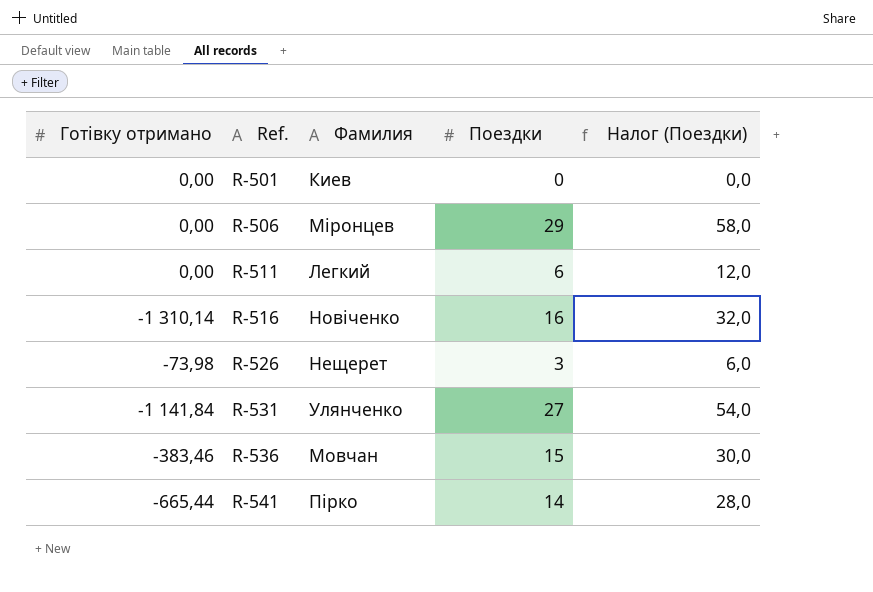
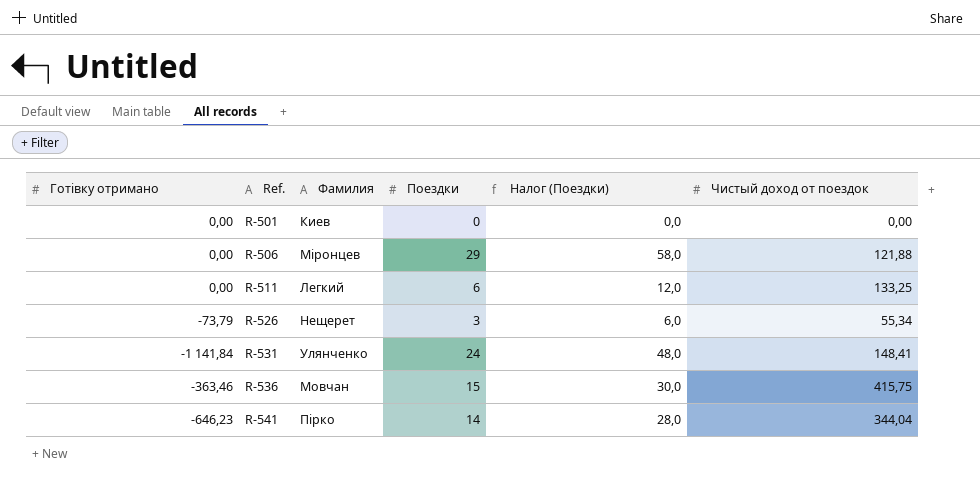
column Чистый доход от поездок | position: none -> 6
row R-516: -1 310,14 | Новіченко | 16 | 32,0 -> none
R-526 | Готівку отримано: -73,98 -> -73,79
R-531 | Поездки: 27 -> 24
R-531 | Налог (Поездки): 54,0 -> 48,0
R-536 | Готівку отримано: -383,46 -> -363,46
R-541 | Готівку отримано: -665,44 -> -646,23

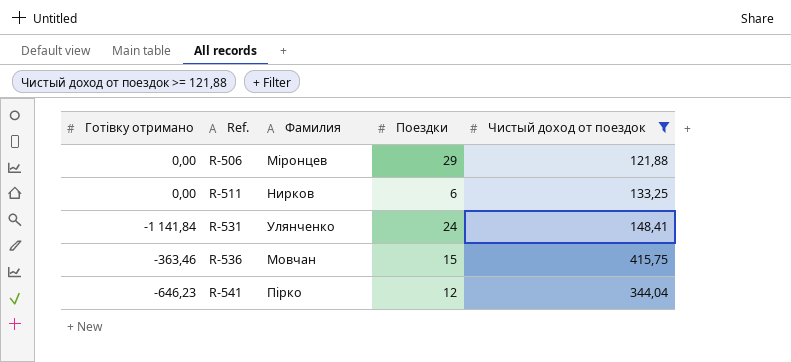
filter: none -> Чистый доход от поездок >= 121,88
column Налог (Поездки) | formula: [Поездки] * 2 -> none
R-511 | Фамилия: Легкий -> Нирков
R-541 | Поездки: 14 -> 12

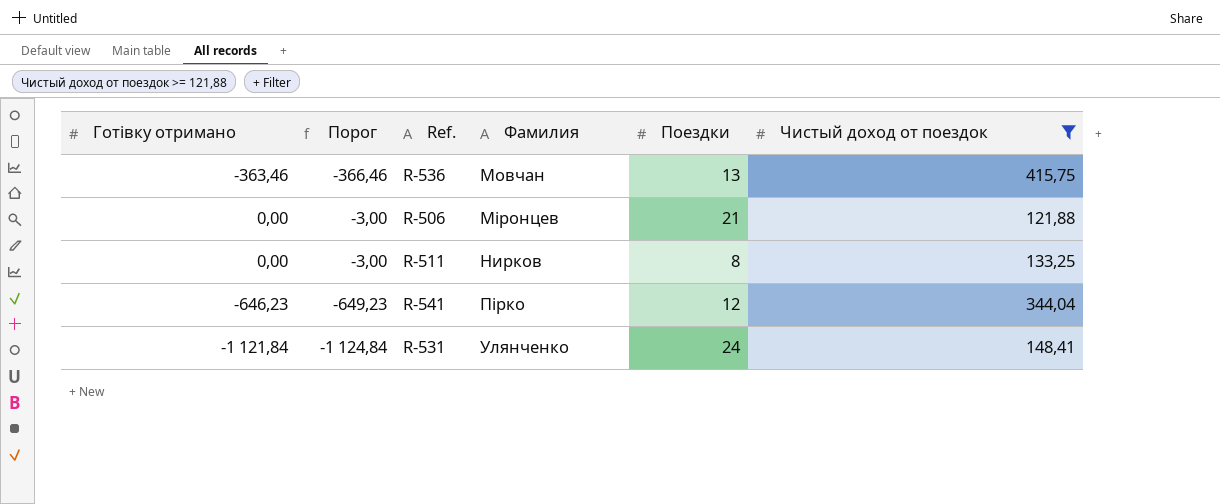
row order: Ref. ascending -> Фамилия ascending
column Порог | formula: none -> [Готівку отримано] - 3
R-536 | Поездки: 15 -> 13
R-506 | Поездки: 29 -> 21
R-511 | Поездки: 6 -> 8
R-531 | Готівку отримано: -1 141,84 -> -1 121,84

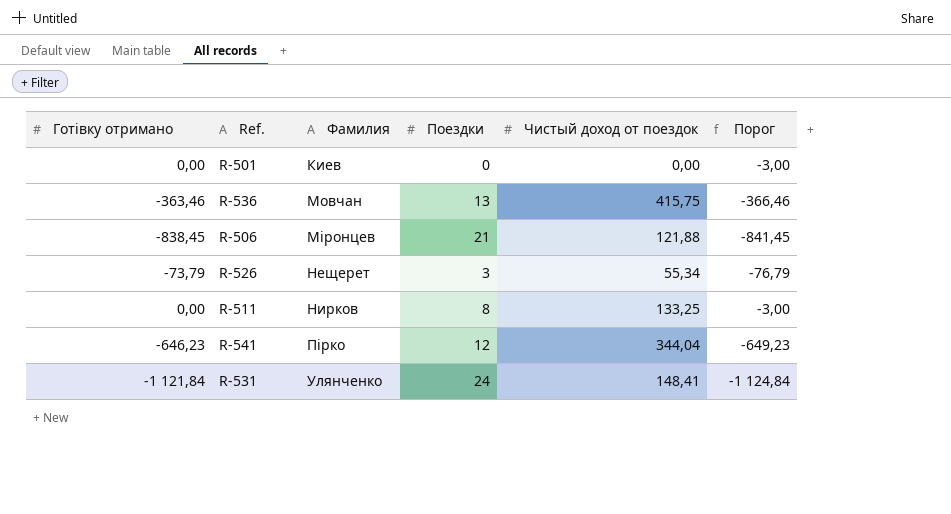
filter: Чистый доход от поездок >= 121,88 -> none
column Порог | position: 2 -> 6
R-506 | Готівку отримано: 0,00 -> -838,45
R-506 | Порог: -3,00 -> -841,45

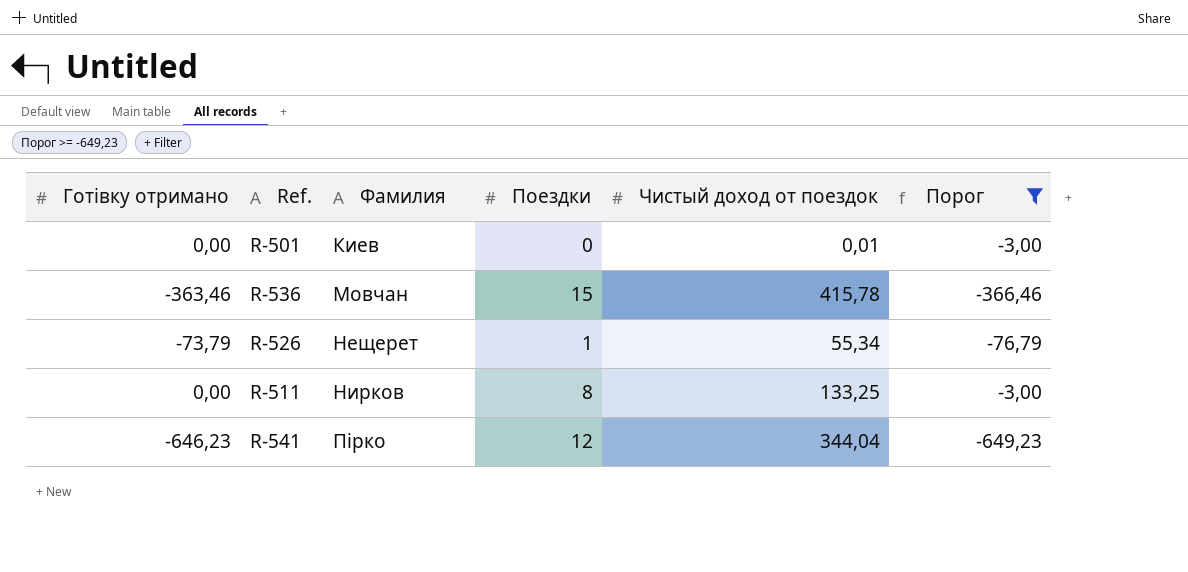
filter: none -> Порог >= -649,23
R-501 | Чистый доход от поездок: 0,00 -> 0,01
R-536 | Поездки: 13 -> 15
R-536 | Чистый доход от поездок: 415,75 -> 415,78
R-526 | Поездки: 3 -> 1

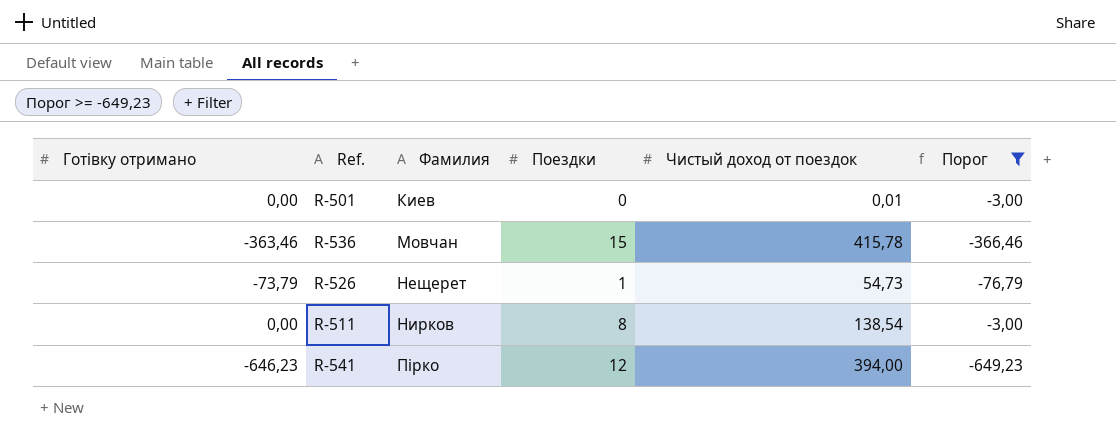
R-526 | Чистый доход от поездок: 55,34 -> 54,73
R-511 | Чистый доход от поездок: 133,25 -> 138,54
R-541 | Чистый доход от поездок: 344,04 -> 394,00

